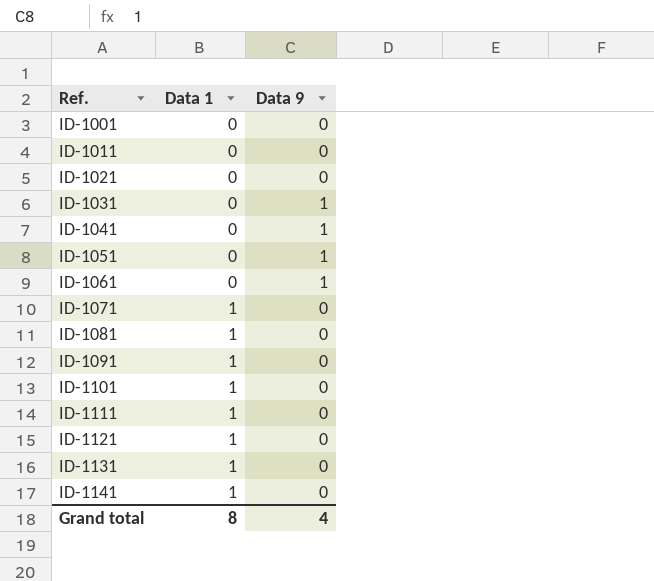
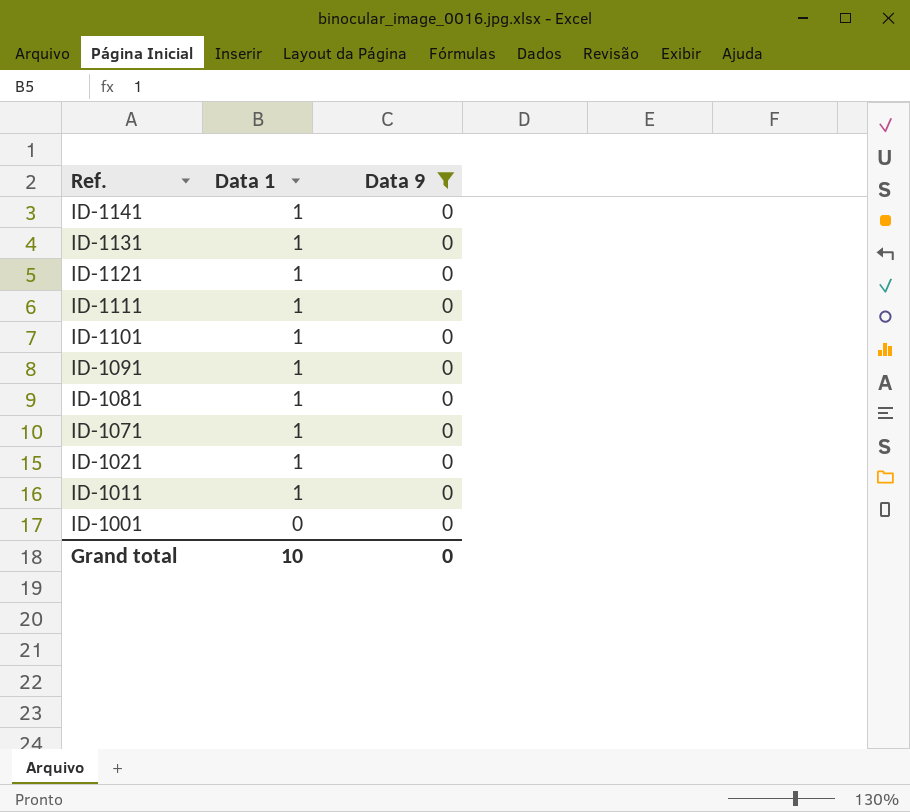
filter: none -> Data 9 = 0
row order: Ref. ascending -> Ref. descending
ID-1021 | Data 1: 0 -> 1
ID-1011 | Data 1: 0 -> 1
Grand total | Data 1: 8 -> 10
Grand total | Data 9: 4 -> 0

